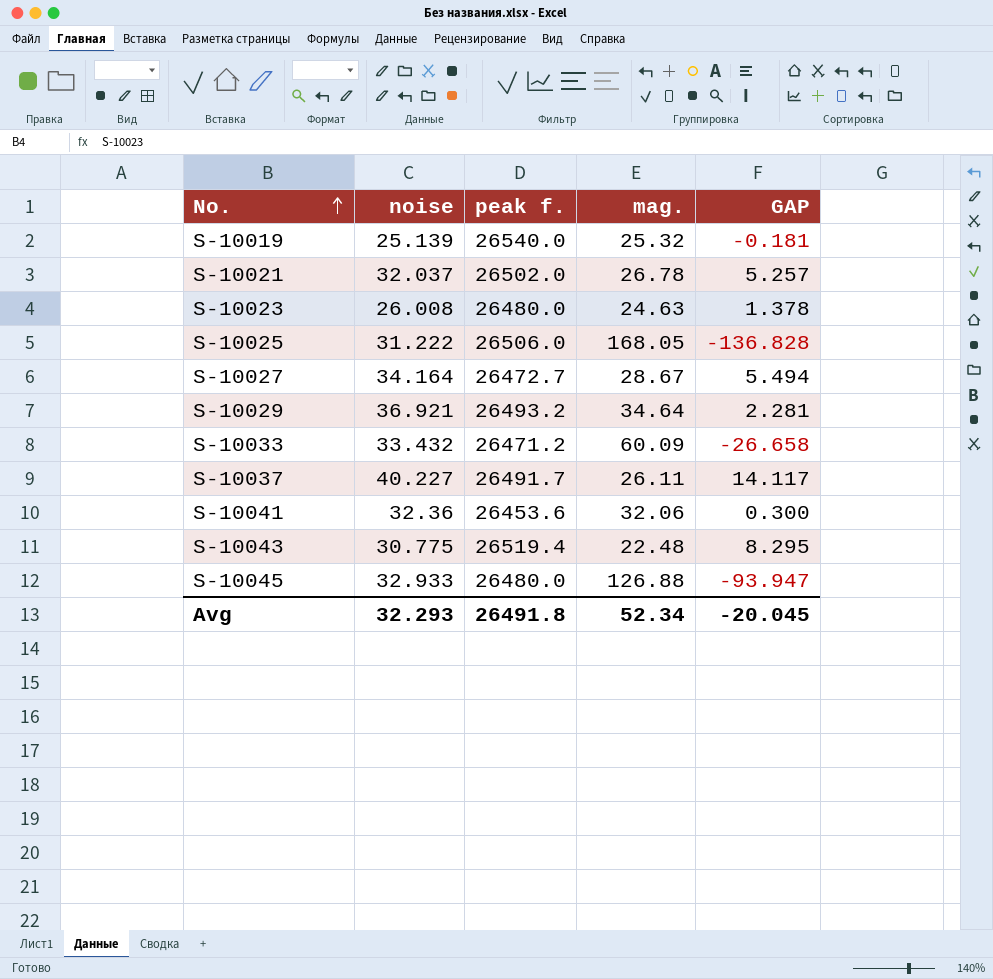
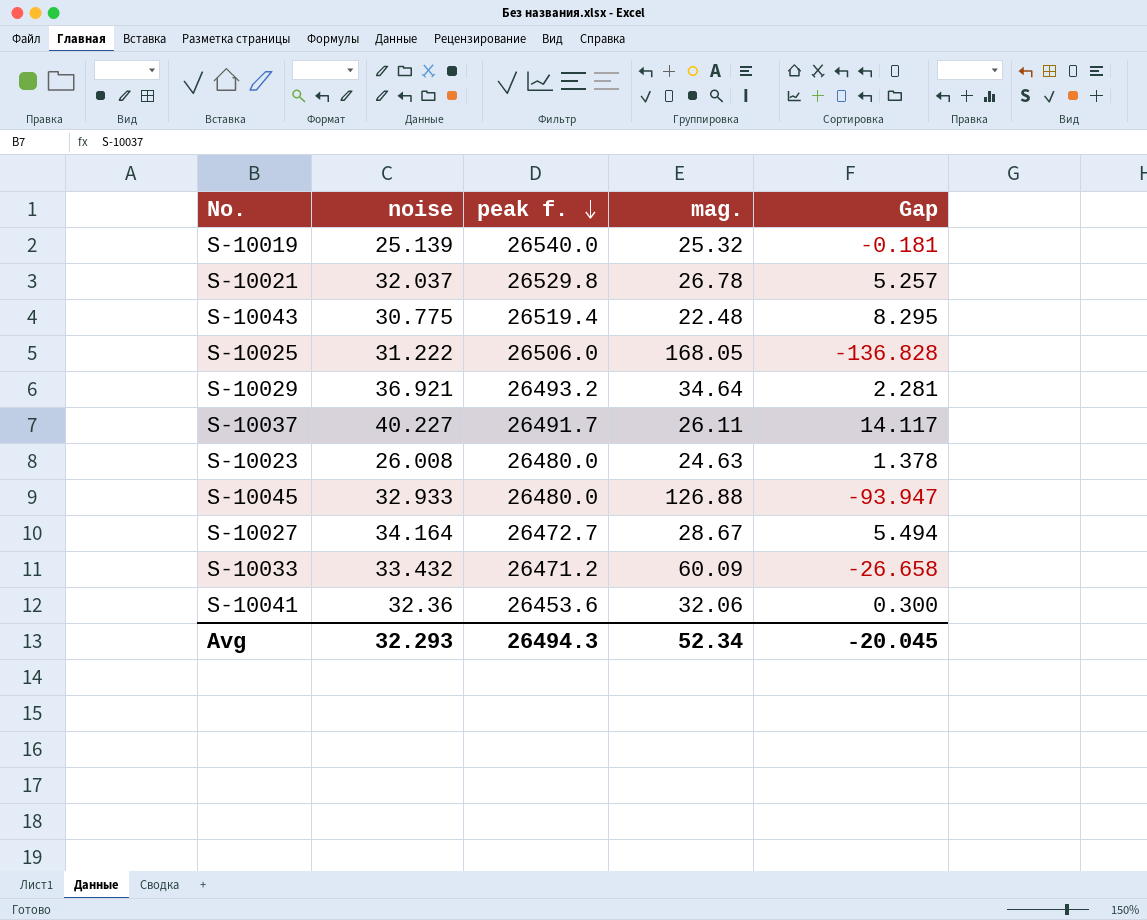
row order: No. ascending -> peak f. descending
column name: GAP -> Gap
S-10021 | peak f.: 26502.0 -> 26529.8
Avg | peak f.: 26491.8 -> 26494.3

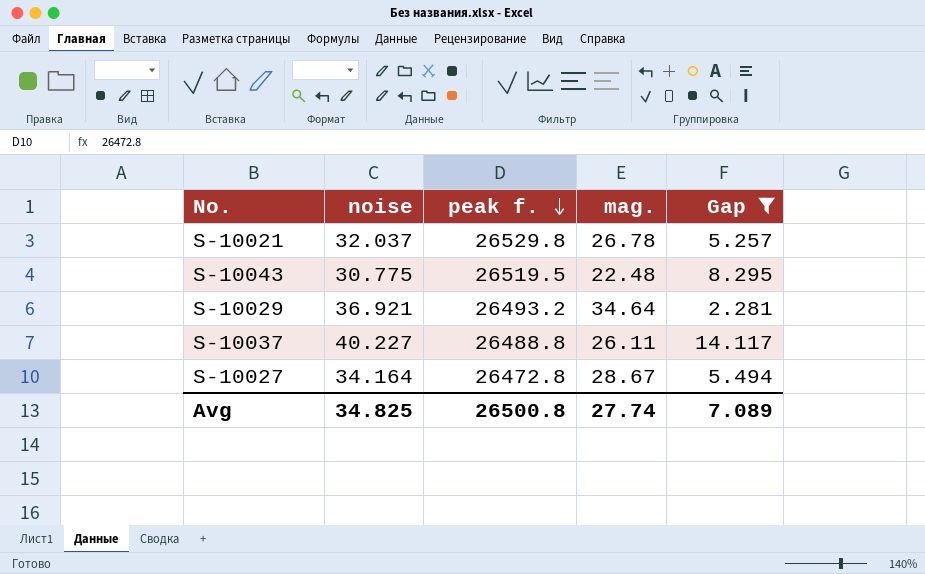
filter: none -> Gap >= 2.281
S-10043 | peak f.: 26519.4 -> 26519.5
S-10037 | peak f.: 26491.7 -> 26488.8
S-10027 | peak f.: 26472.7 -> 26472.8
Avg | noise: 32.293 -> 34.825
Avg | peak f.: 26494.3 -> 26500.8
Avg | mag.: 52.34 -> 27.74
Avg | Gap: -20.045 -> 7.089

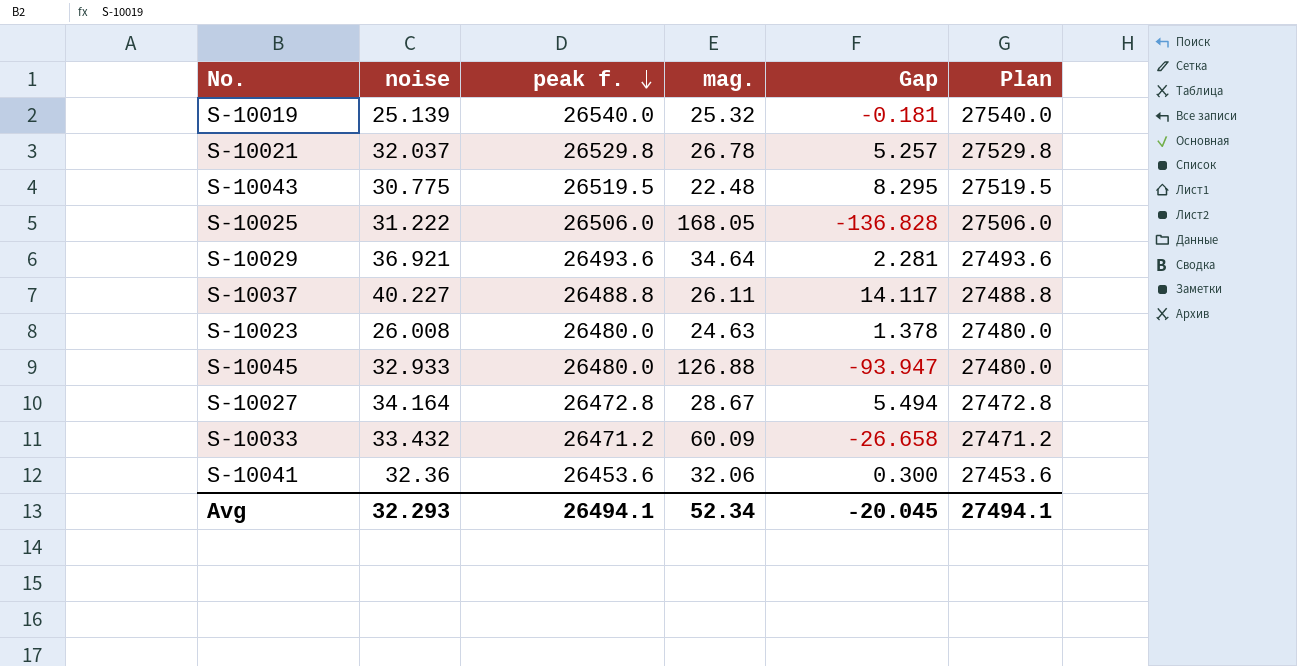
filter: Gap >= 2.281 -> none
column Plan | formula: none -> [peak f.] + 1000
S-10029 | peak f.: 26493.2 -> 26493.6
Avg | noise: 34.825 -> 32.293
Avg | peak f.: 26500.8 -> 26494.1
Avg | mag.: 27.74 -> 52.34
Avg | Gap: 7.089 -> -20.045

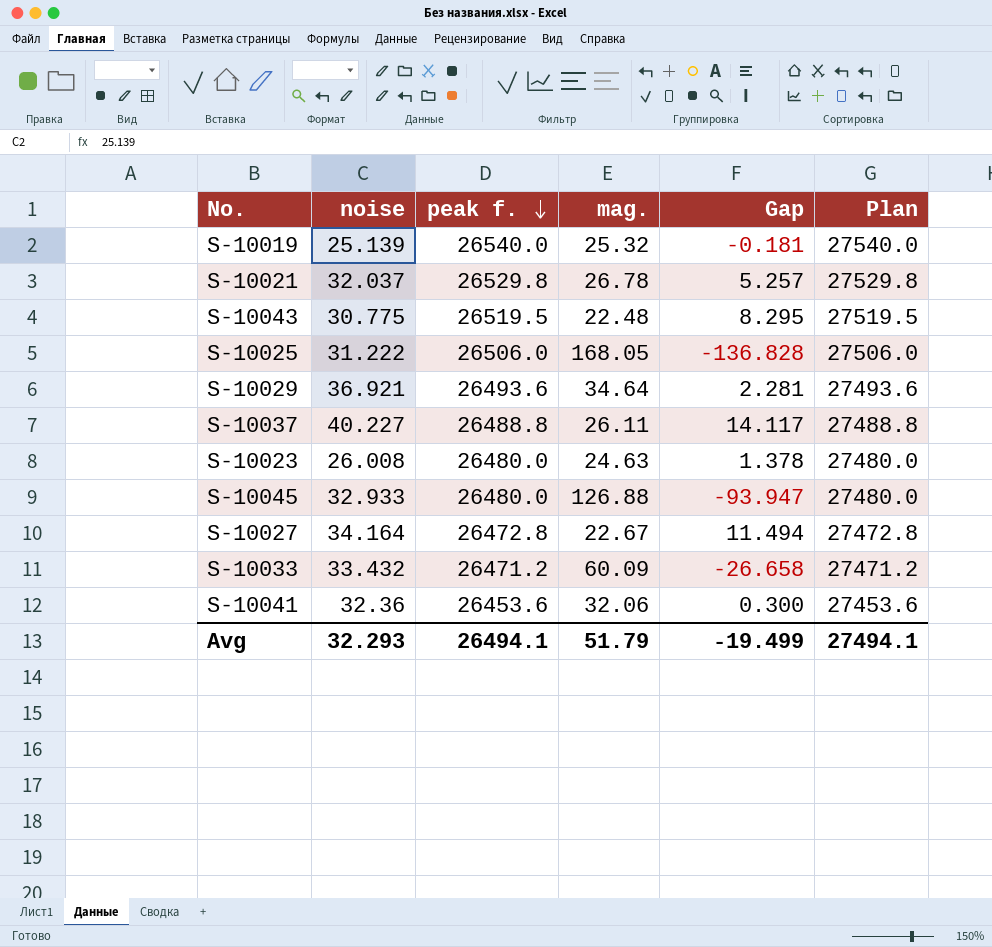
S-10027 | mag.: 28.67 -> 22.67
S-10027 | Gap: 5.494 -> 11.494
Avg | mag.: 52.34 -> 51.79
Avg | Gap: -20.045 -> -19.499

